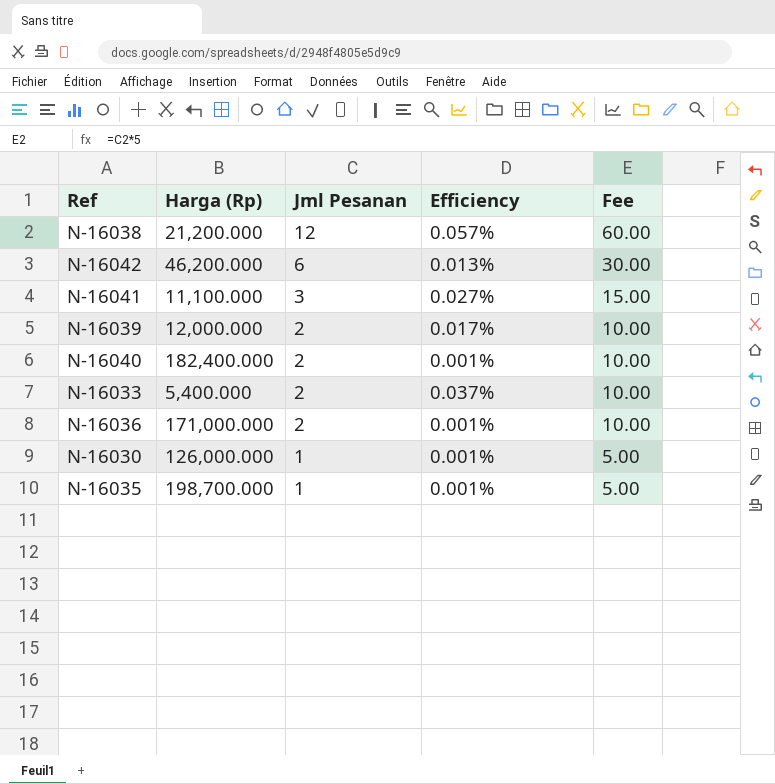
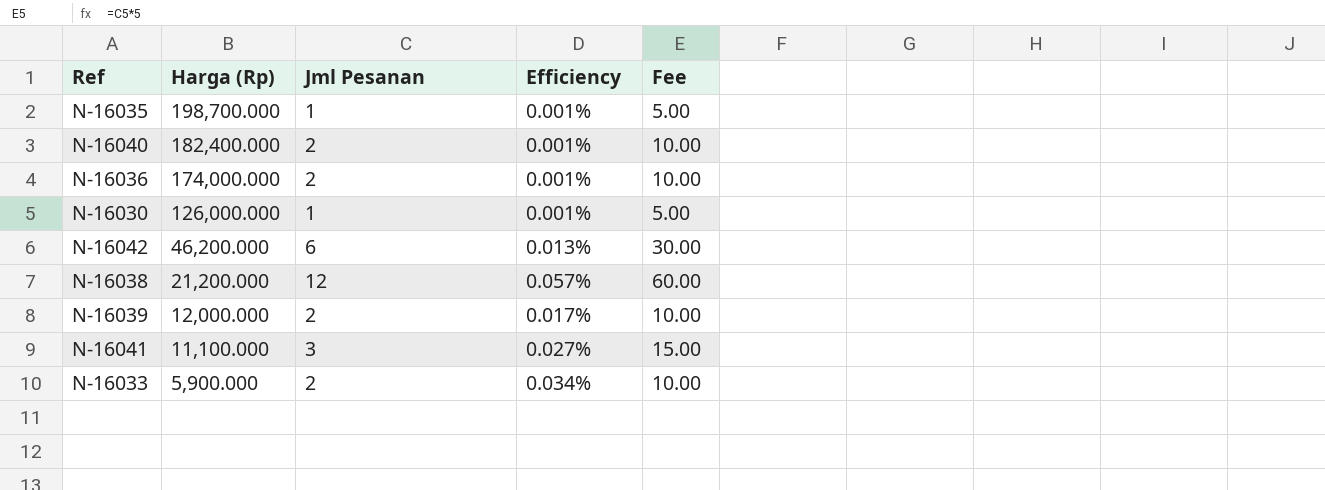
row order: Jml Pesanan descending -> Harga (Rp) descending
N-16036 | Harga (Rp): 171,000.000 -> 174,000.000
N-16033 | Harga (Rp): 5,400.000 -> 5,900.000
N-16033 | Efficiency: 0.037% -> 0.034%

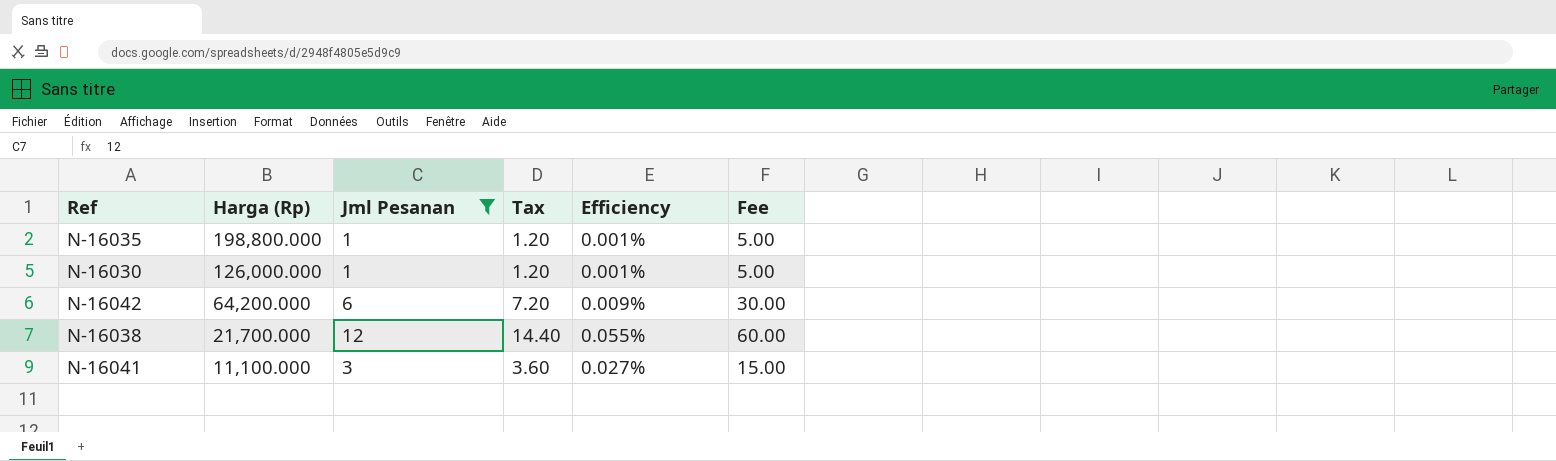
filter: none -> Jml Pesanan != 2
column Tax | formula: none -> [Jml Pesanan] * 1.2
N-16035 | Harga (Rp): 198,700.000 -> 198,800.000
N-16042 | Harga (Rp): 46,200.000 -> 64,200.000
N-16042 | Efficiency: 0.013% -> 0.009%
N-16038 | Harga (Rp): 21,200.000 -> 21,700.000
N-16038 | Efficiency: 0.057% -> 0.055%

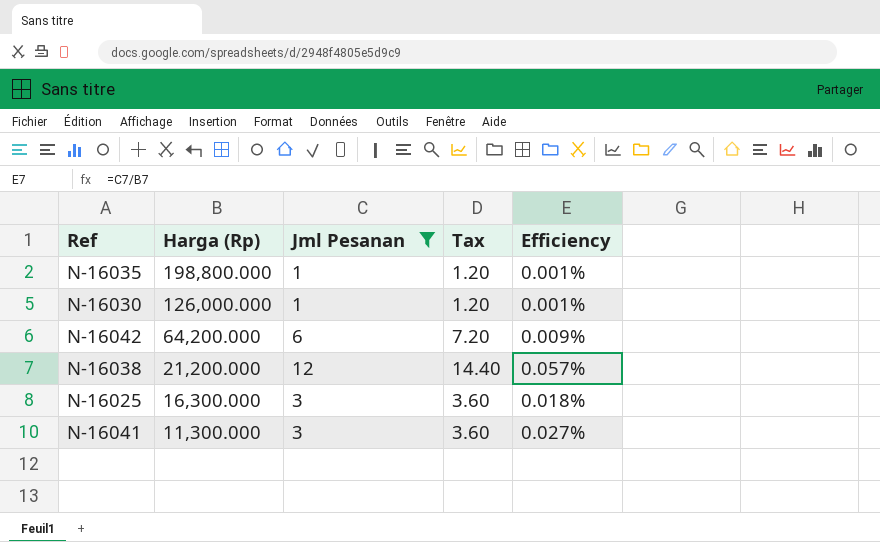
column Fee | formula: [Jml Pesanan] * 5 -> none
N-16038 | Harga (Rp): 21,700.000 -> 21,200.000
N-16038 | Efficiency: 0.055% -> 0.057%
row N-16025: none -> 16,300.000 | 3 | 3.60 | 0.018%
N-16041 | Harga (Rp): 11,100.000 -> 11,300.000

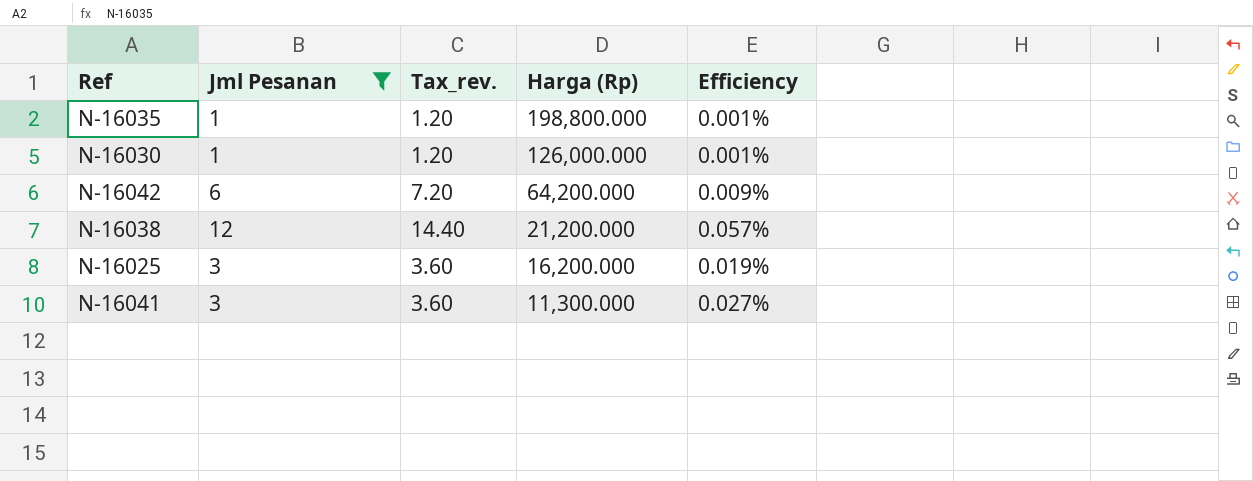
column name: Tax -> Tax_rev.
column Harga (Rp) | position: 2 -> 4
N-16025 | Harga (Rp): 16,300.000 -> 16,200.000
N-16025 | Efficiency: 0.018% -> 0.019%

